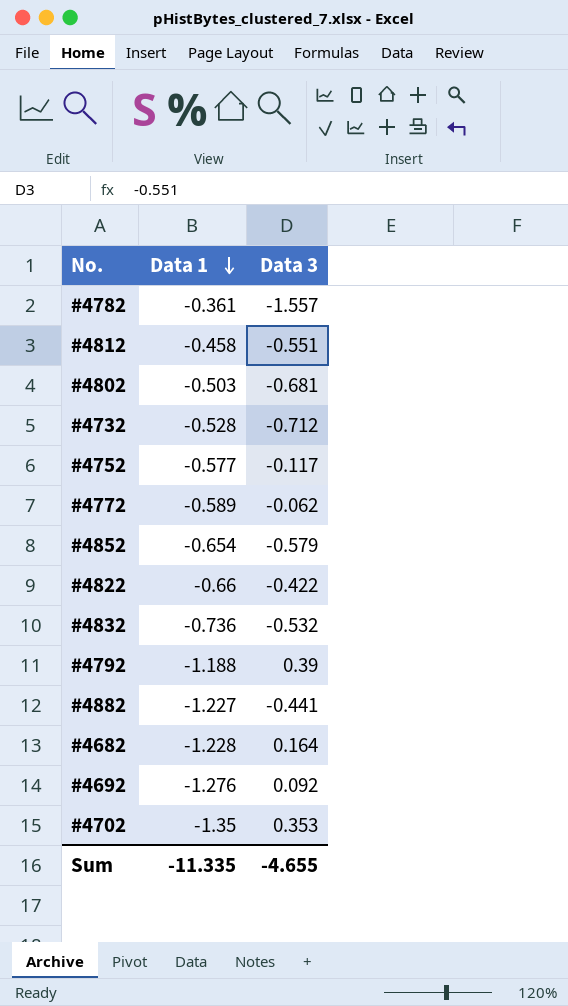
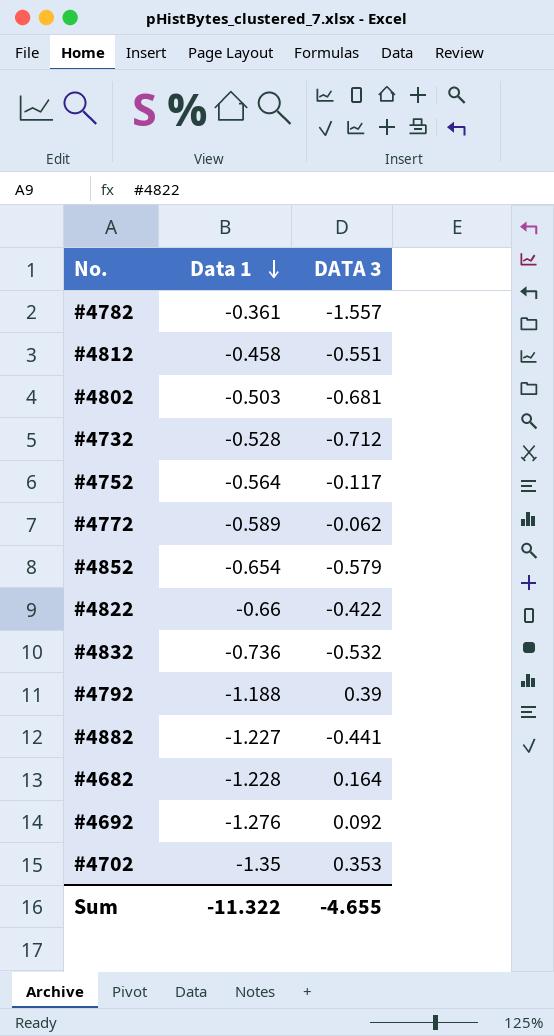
column name: Data 3 -> DATA 3
#4752 | Data 1: -0.577 -> -0.564
Sum | Data 1: -11.335 -> -11.322

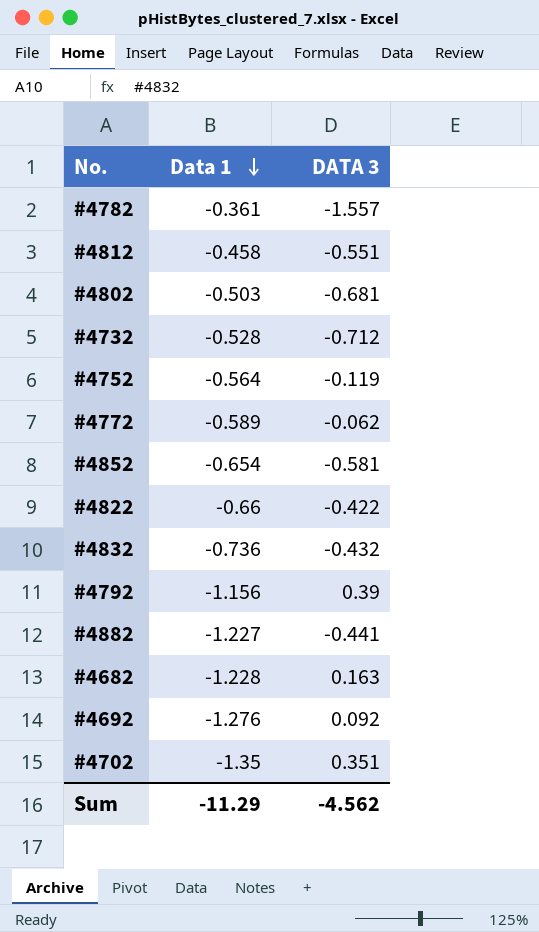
#4752 | DATA 3: -0.117 -> -0.119
#4852 | DATA 3: -0.579 -> -0.581
#4832 | DATA 3: -0.532 -> -0.432
#4792 | Data 1: -1.188 -> -1.156
#4682 | DATA 3: 0.164 -> 0.163
#4702 | DATA 3: 0.353 -> 0.351
Sum | Data 1: -11.322 -> -11.29
Sum | DATA 3: -4.655 -> -4.562

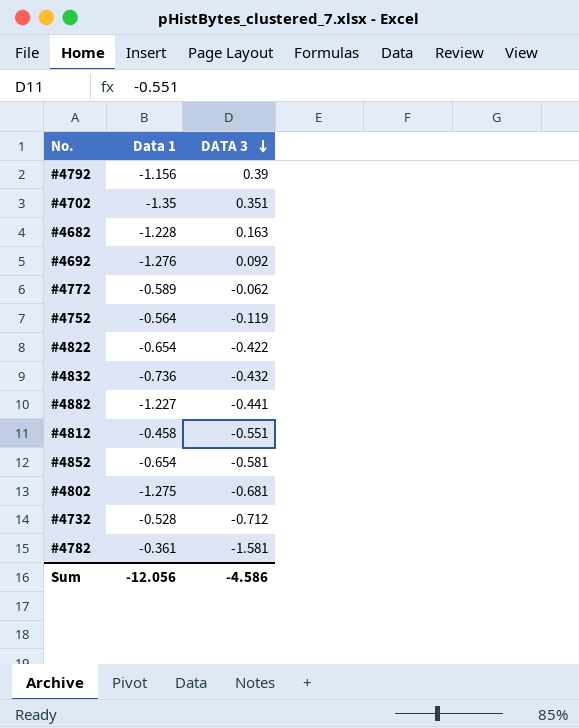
row order: Data 1 descending -> DATA 3 descending
#4822 | Data 1: -0.66 -> -0.654
#4802 | Data 1: -0.503 -> -1.275
#4782 | DATA 3: -1.557 -> -1.581
Sum | Data 1: -11.29 -> -12.056
Sum | DATA 3: -4.562 -> -4.586

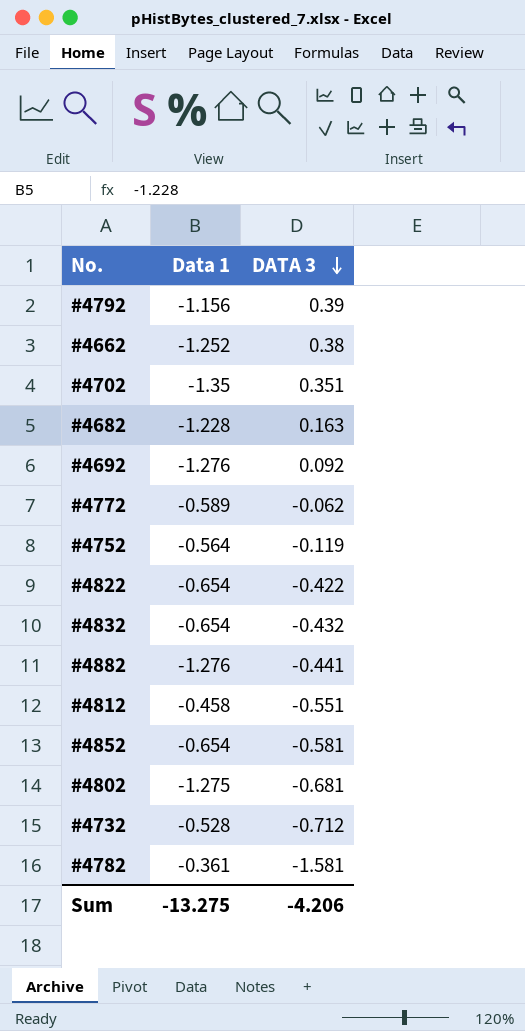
row #4662: none -> -1.252 | 0.38
#4832 | Data 1: -0.736 -> -0.654
#4882 | Data 1: -1.227 -> -1.276
Sum | Data 1: -12.056 -> -13.275
Sum | DATA 3: -4.586 -> -4.206

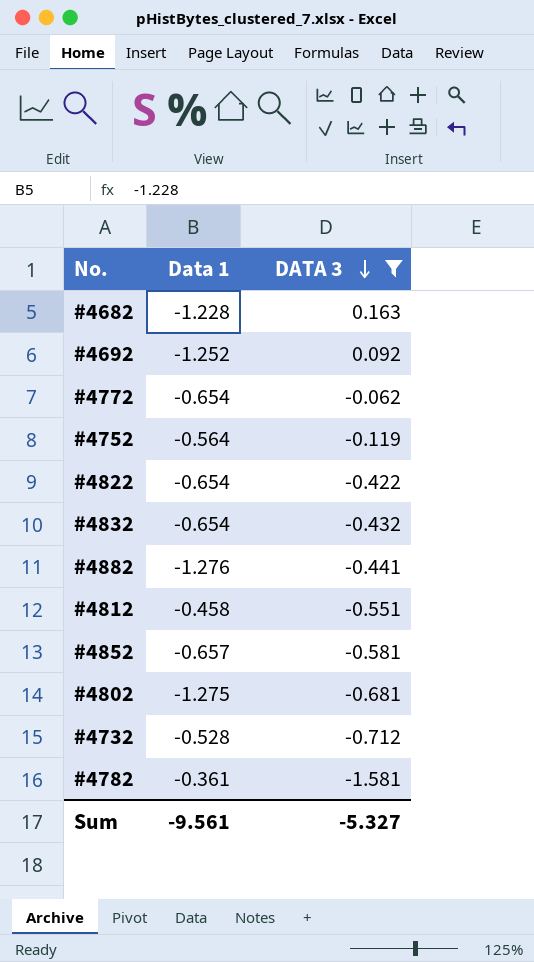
filter: none -> DATA 3 <= 0.163
#4692 | Data 1: -1.276 -> -1.252
#4772 | Data 1: -0.589 -> -0.654
#4852 | Data 1: -0.654 -> -0.657
Sum | Data 1: -13.275 -> -9.561
Sum | DATA 3: -4.206 -> -5.327

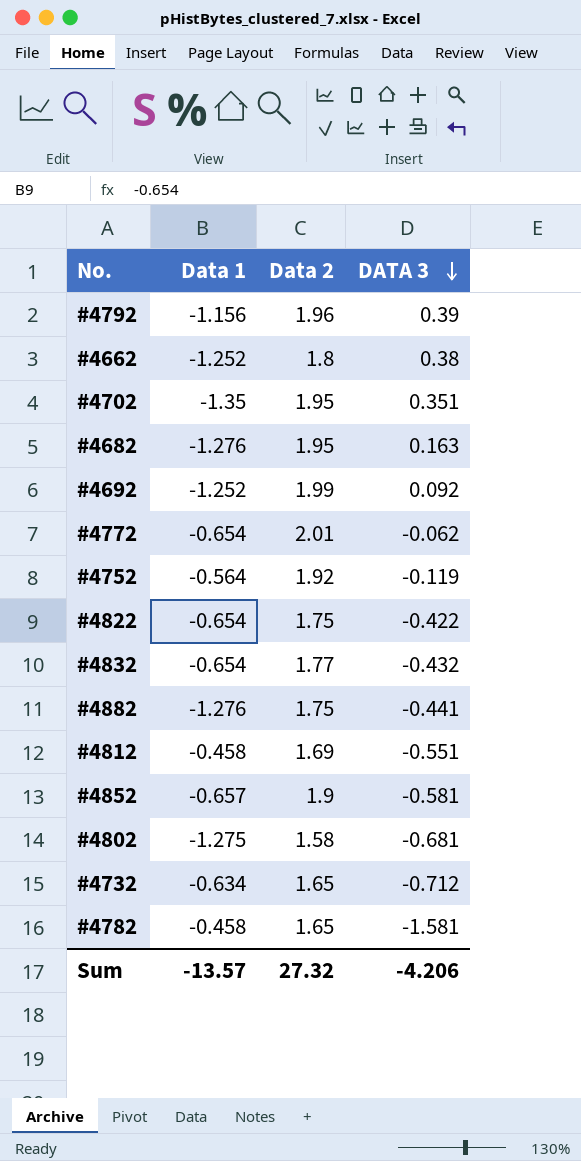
filter: DATA 3 <= 0.163 -> none
column Data 2 | position: none -> 3
#4682 | Data 1: -1.228 -> -1.276
#4732 | Data 1: -0.528 -> -0.634
#4782 | Data 1: -0.361 -> -0.458
Sum | Data 1: -9.561 -> -13.57
Sum | DATA 3: -5.327 -> -4.206

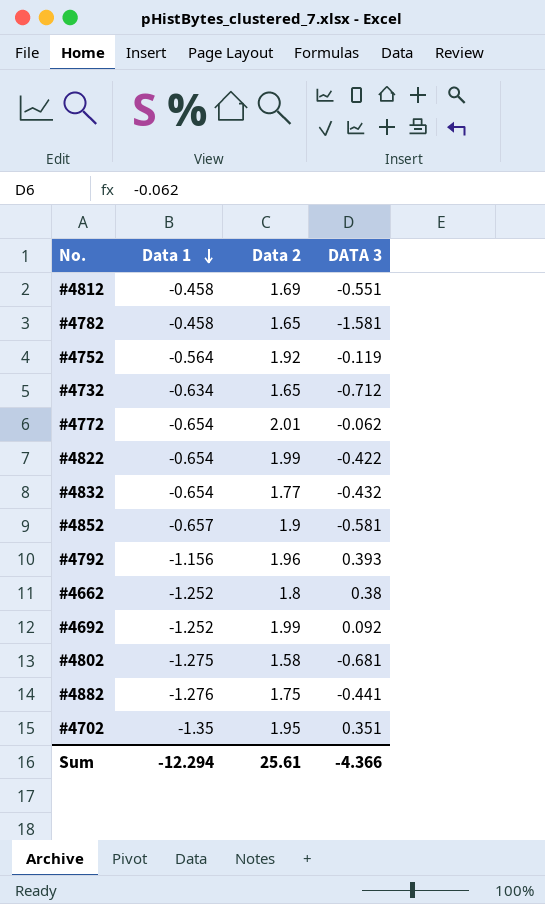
row order: DATA 3 descending -> Data 1 descending
row #4682: -1.276 | 1.95 | 0.163 -> none
#4822 | Data 2: 1.75 -> 1.99
#4792 | DATA 3: 0.39 -> 0.393
Sum | Data 1: -13.57 -> -12.294
Sum | Data 2: 27.32 -> 25.61
Sum | DATA 3: -4.206 -> -4.366

